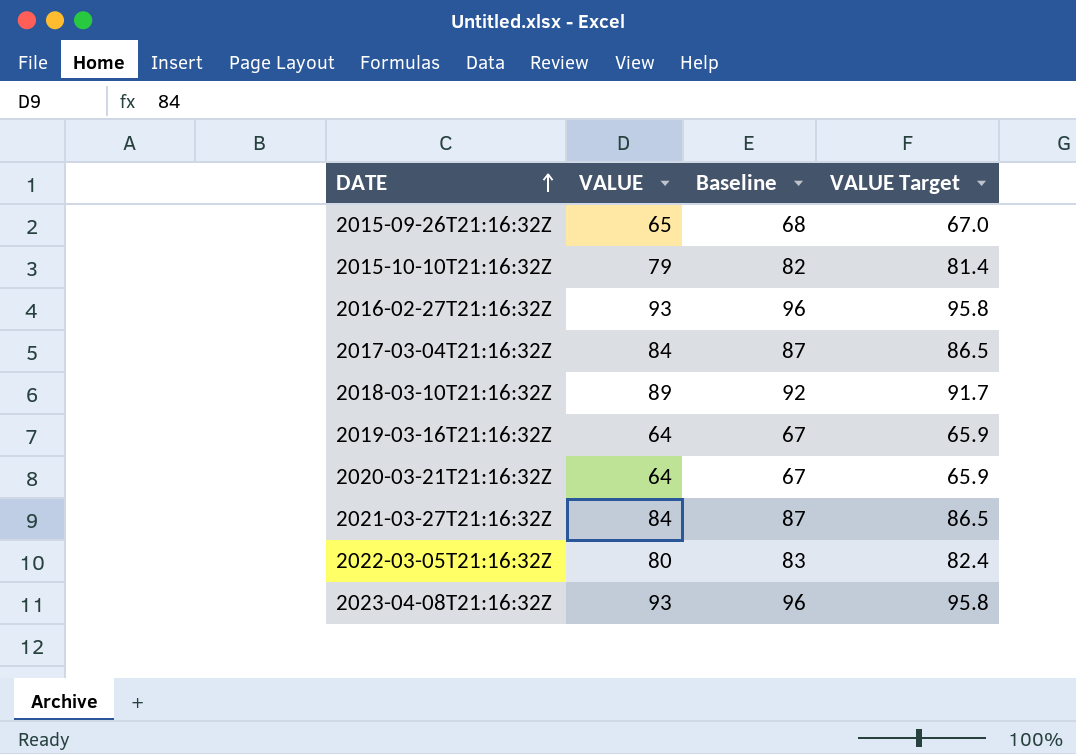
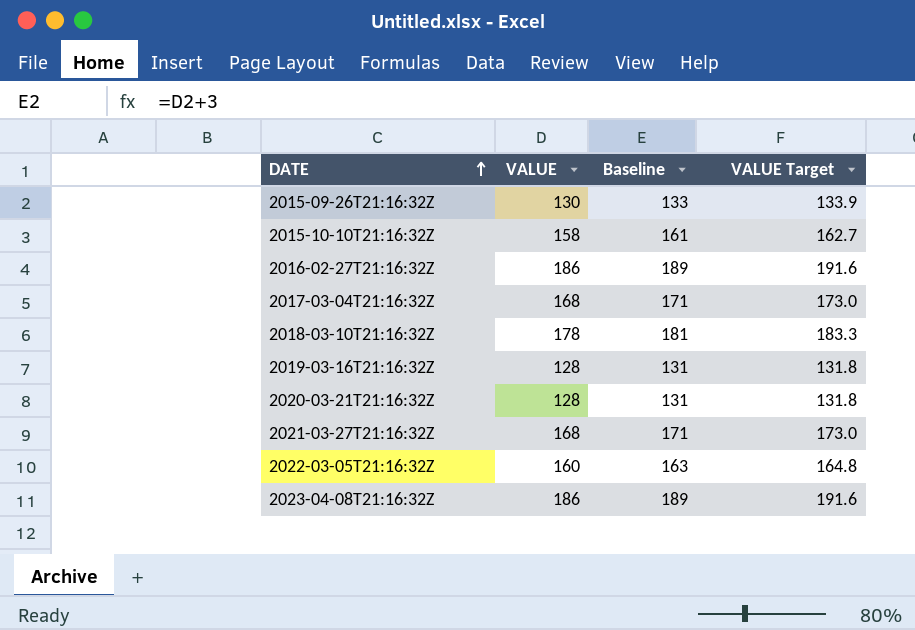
2015-09-26T21:16:32Z | VALUE: 65 -> 130
2015-09-26T21:16:32Z | Baseline: 68 -> 133
2015-09-26T21:16:32Z | VALUE Target: 67.0 -> 133.9
2015-10-10T21:16:32Z | VALUE: 79 -> 158
2015-10-10T21:16:32Z | Baseline: 82 -> 161
2015-10-10T21:16:32Z | VALUE Target: 81.4 -> 162.7
2016-02-27T21:16:32Z | VALUE: 93 -> 186
2016-02-27T21:16:32Z | Baseline: 96 -> 189
2016-02-27T21:16:32Z | VALUE Target: 95.8 -> 191.6
2017-03-04T21:16:32Z | VALUE: 84 -> 168
2017-03-04T21:16:32Z | Baseline: 87 -> 171
2017-03-04T21:16:32Z | VALUE Target: 86.5 -> 173.0
2018-03-10T21:16:32Z | VALUE: 89 -> 178
2018-03-10T21:16:32Z | Baseline: 92 -> 181
2018-03-10T21:16:32Z | VALUE Target: 91.7 -> 183.3
2019-03-16T21:16:32Z | VALUE: 64 -> 128
2019-03-16T21:16:32Z | Baseline: 67 -> 131
2019-03-16T21:16:32Z | VALUE Target: 65.9 -> 131.8
2020-03-21T21:16:32Z | VALUE: 64 -> 128
2020-03-21T21:16:32Z | Baseline: 67 -> 131
2020-03-21T21:16:32Z | VALUE Target: 65.9 -> 131.8
2021-03-27T21:16:32Z | VALUE: 84 -> 168
2021-03-27T21:16:32Z | Baseline: 87 -> 171
2021-03-27T21:16:32Z | VALUE Target: 86.5 -> 173.0
2022-03-05T21:16:32Z | VALUE: 80 -> 160
2022-03-05T21:16:32Z | Baseline: 83 -> 163
2022-03-05T21:16:32Z | VALUE Target: 82.4 -> 164.8
2023-04-08T21:16:32Z | VALUE: 93 -> 186
2023-04-08T21:16:32Z | Baseline: 96 -> 189
2023-04-08T21:16:32Z | VALUE Target: 95.8 -> 191.6

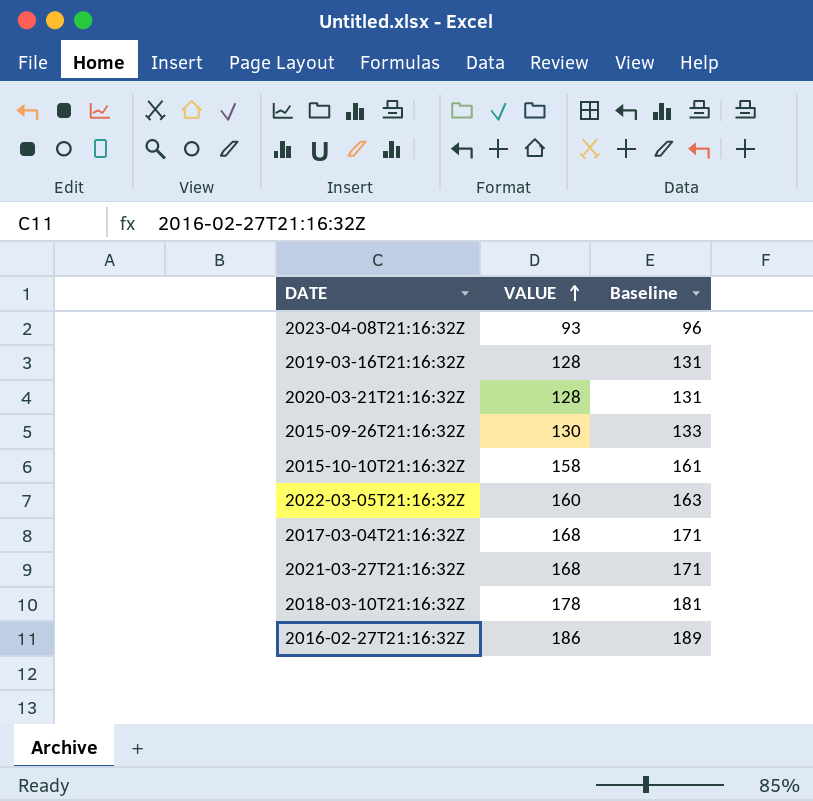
row order: DATE ascending -> VALUE ascending
column VALUE Target | formula: [VALUE] * 1.03 -> none
2023-04-08T21:16:32Z | VALUE: 186 -> 93
2023-04-08T21:16:32Z | Baseline: 189 -> 96

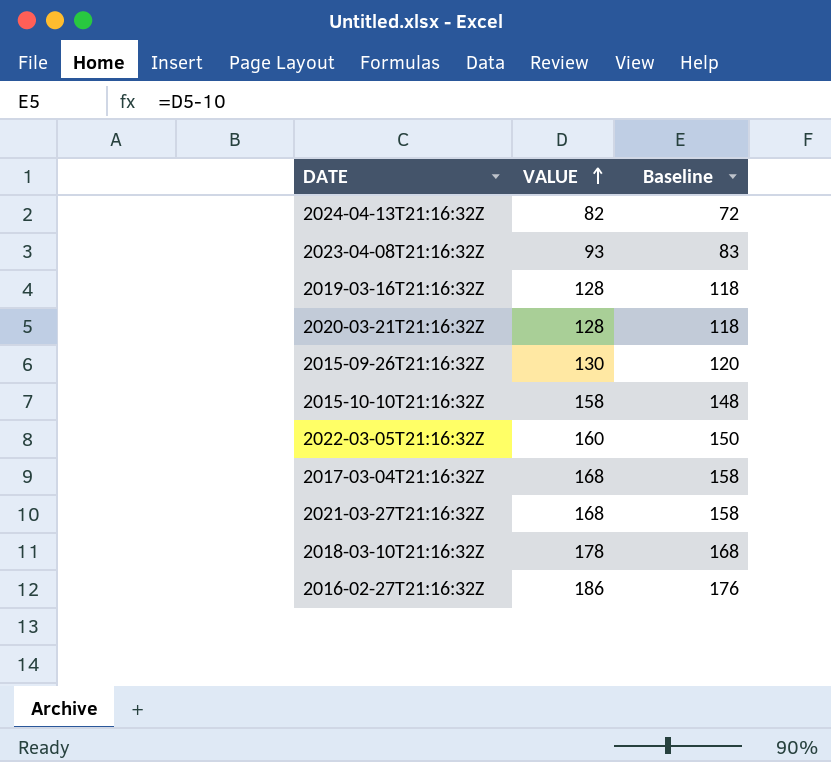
column Baseline | formula: [VALUE] + 3 -> [VALUE] - 10
row 2024-04-13T21:16:32Z: none -> 82 | 72

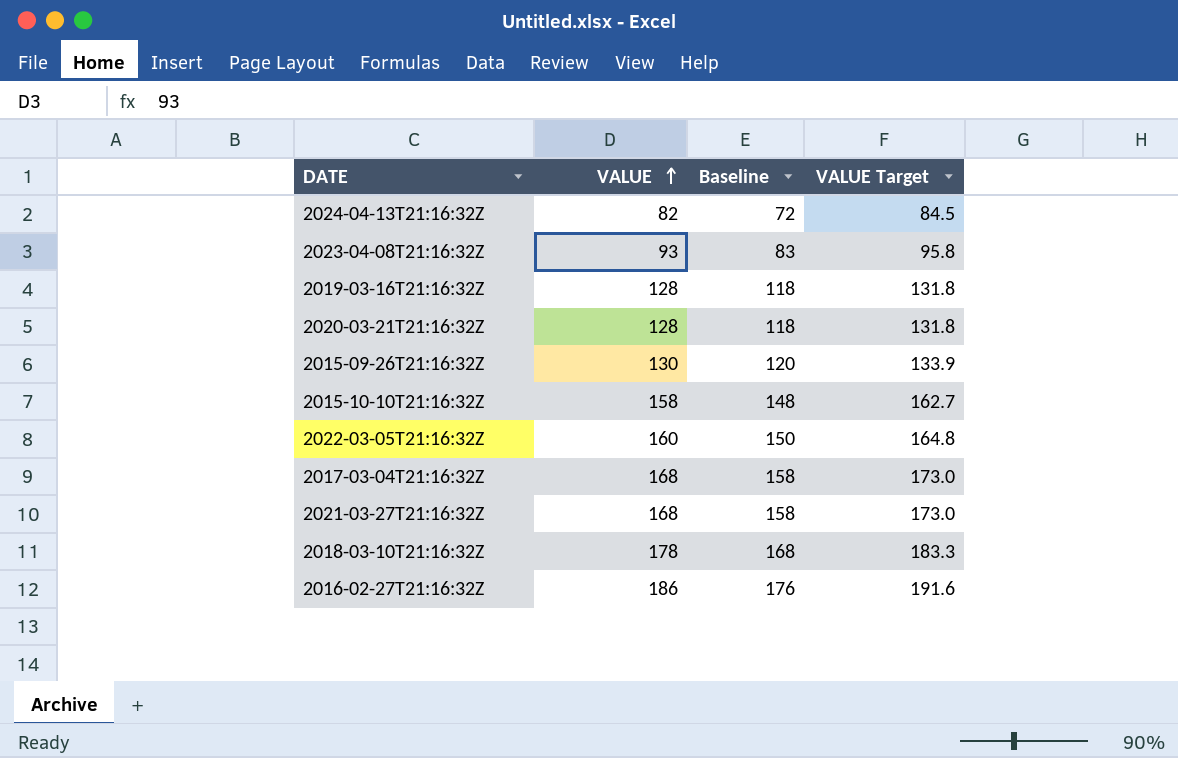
column VALUE Target | formula: none -> [VALUE] * 1.03

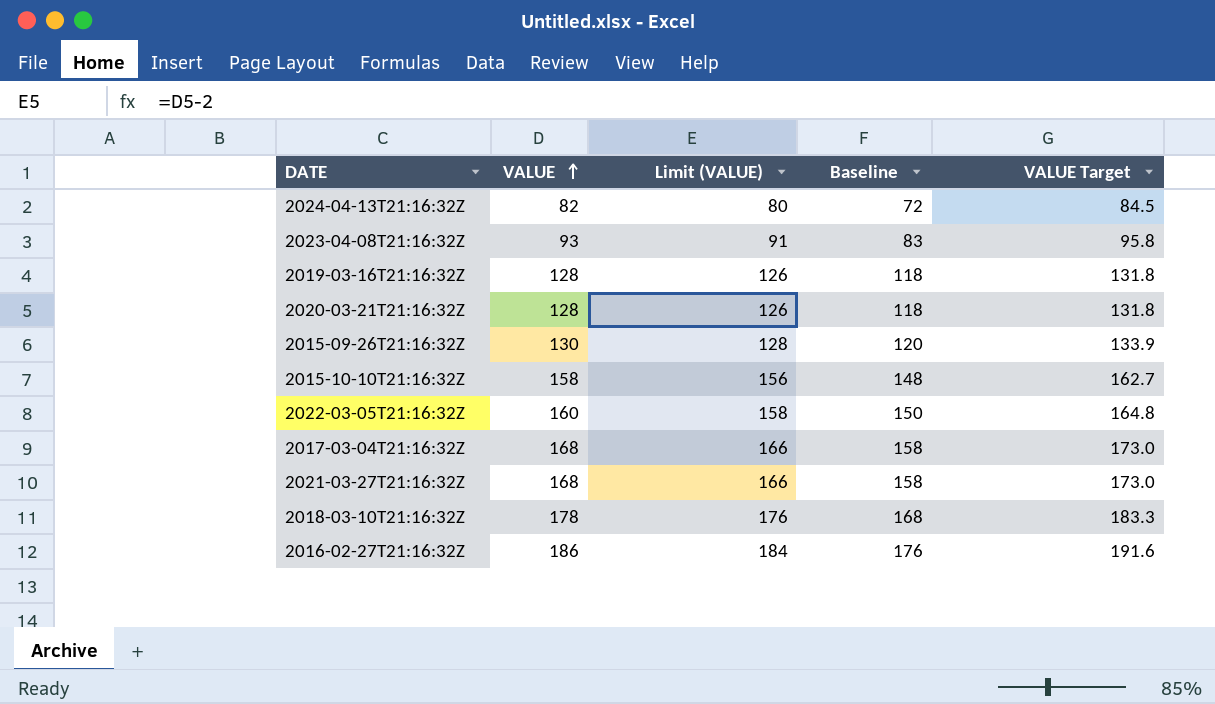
column Limit (VALUE) | formula: none -> [VALUE] - 2

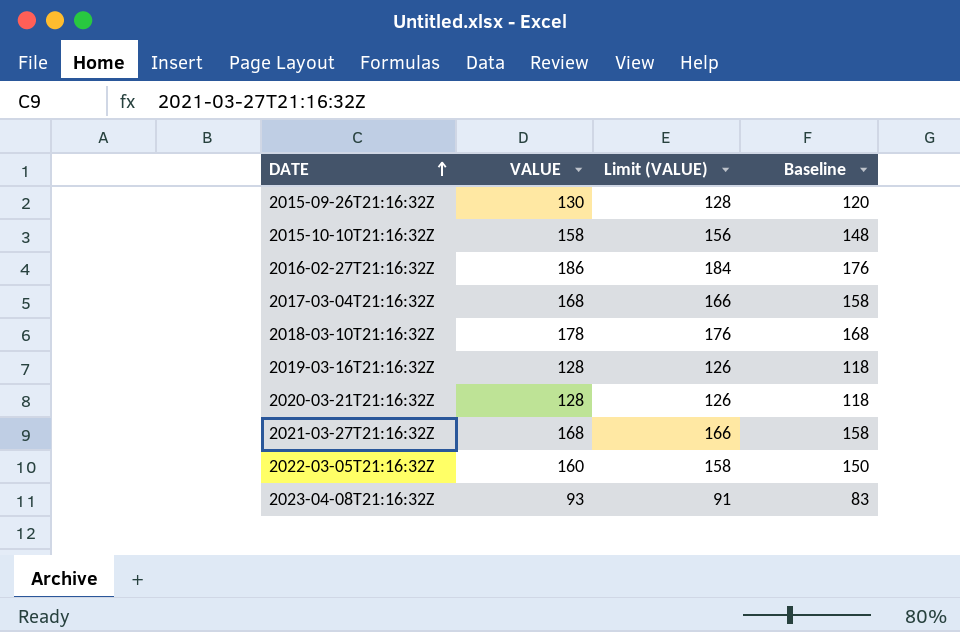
row order: VALUE ascending -> DATE ascending
column VALUE Target | formula: [VALUE] * 1.03 -> none
row 2024-04-13T21:16:32Z: 82 | 80 | 72 | 84.5 -> none

